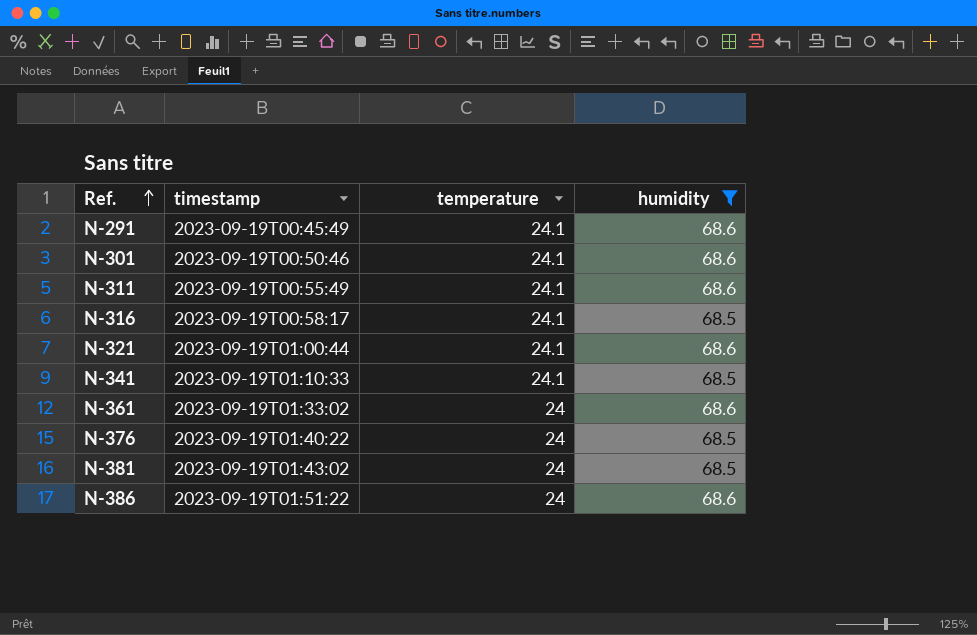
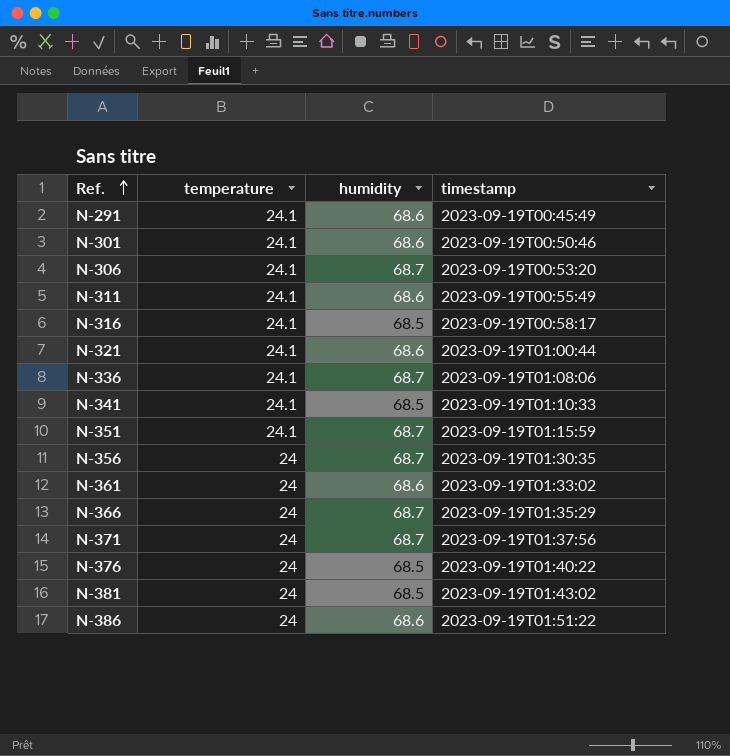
filter: humidity != 68.7 -> none
column timestamp | position: 2 -> 4

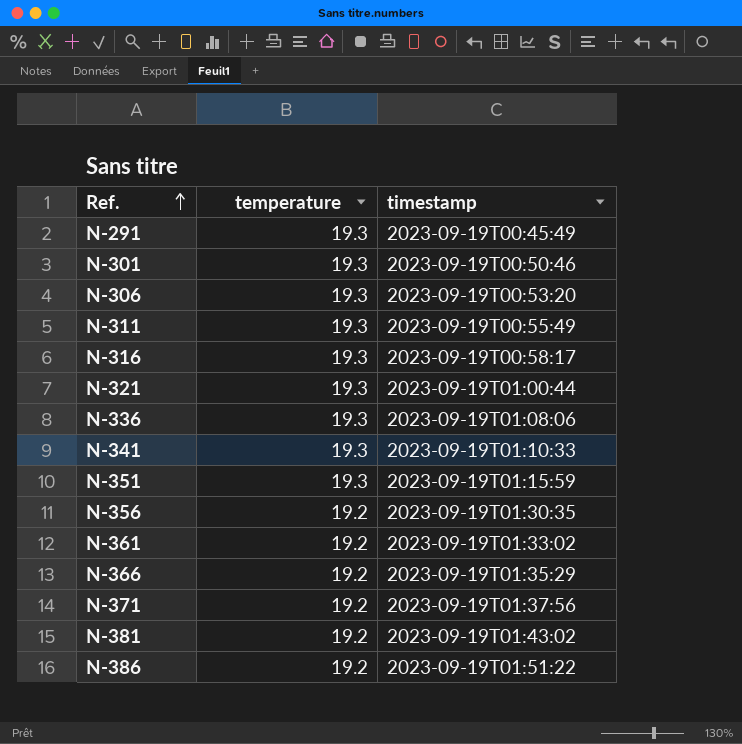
column humidity | position: 3 -> none
row N-376: 24 | 68.5 | 2023-09-19T01:40:22 -> none
N-291 | temperature: 24.1 -> 19.3
N-301 | temperature: 24.1 -> 19.3
N-306 | temperature: 24.1 -> 19.3
N-311 | temperature: 24.1 -> 19.3
N-316 | temperature: 24.1 -> 19.3
N-321 | temperature: 24.1 -> 19.3
N-336 | temperature: 24.1 -> 19.3
N-341 | temperature: 24.1 -> 19.3
N-351 | temperature: 24.1 -> 19.3
N-356 | temperature: 24 -> 19.2
N-361 | temperature: 24 -> 19.2
N-366 | temperature: 24 -> 19.2
N-371 | temperature: 24 -> 19.2
N-381 | temperature: 24 -> 19.2
N-386 | temperature: 24 -> 19.2

